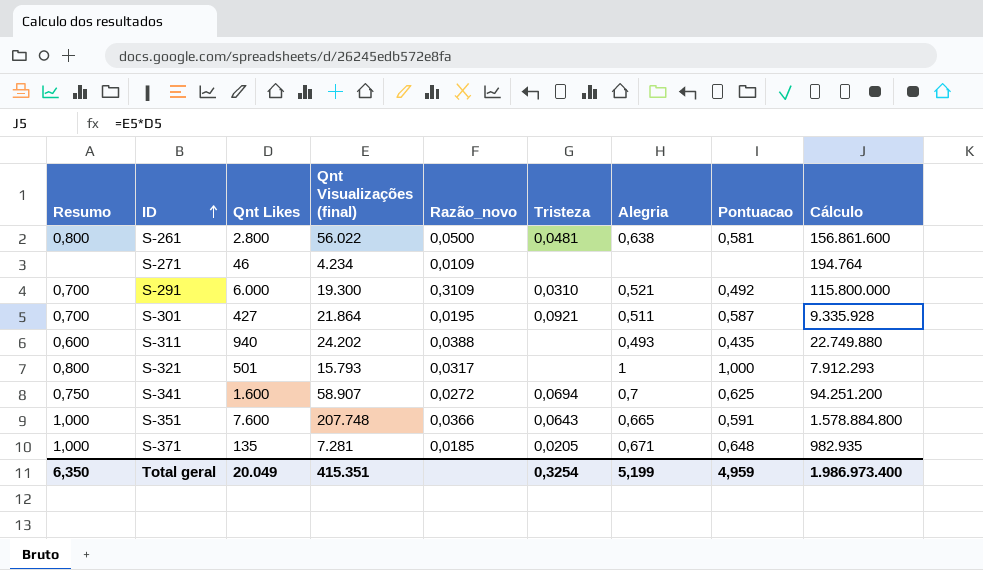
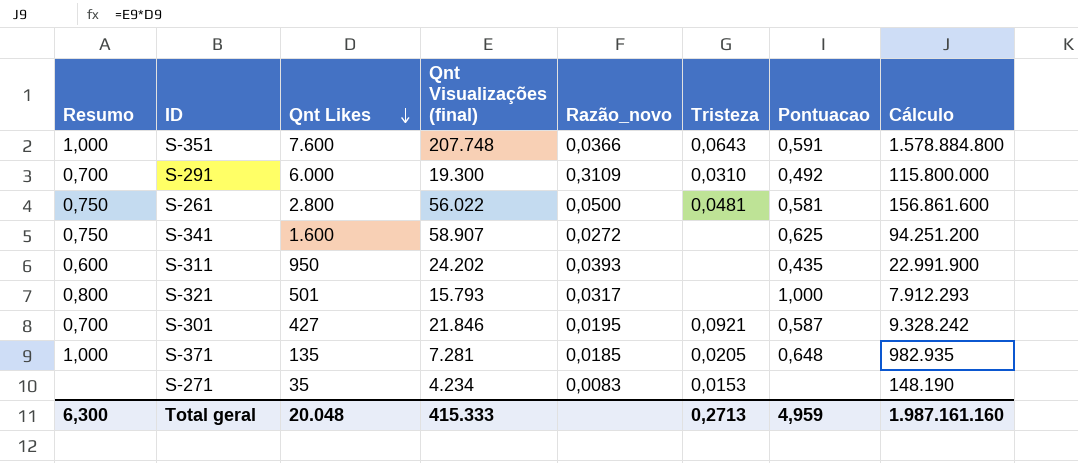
row order: ID ascending -> Qnt Likes descending
column Alegria | position: 7 -> none
S-261 | Resumo: 0,800 -> 0,750
S-341 | Tristeza: 0,0694 -> none
S-311 | Qnt Likes: 940 -> 950
S-311 | Razão_novo: 0,0388 -> 0,0393
S-311 | Cálculo: 22.749.880 -> 22.991.900
S-301 | Qnt Visualizações (final): 21.864 -> 21.846
S-301 | Cálculo: 9.335.928 -> 9.328.242
S-271 | Qnt Likes: 46 -> 35
S-271 | Razão_novo: 0,0109 -> 0,0083
S-271 | Tristeza: none -> 0,0153
S-271 | Cálculo: 194.764 -> 148.190
Total geral | Resumo: 6,350 -> 6,300
Total geral | Qnt Likes: 20.049 -> 20.048
Total geral | Qnt Visualizações (final): 415.351 -> 415.333
Total geral | Tristeza: 0,3254 -> 0,2713
Total geral | Cálculo: 1.986.973.400 -> 1.987.161.160

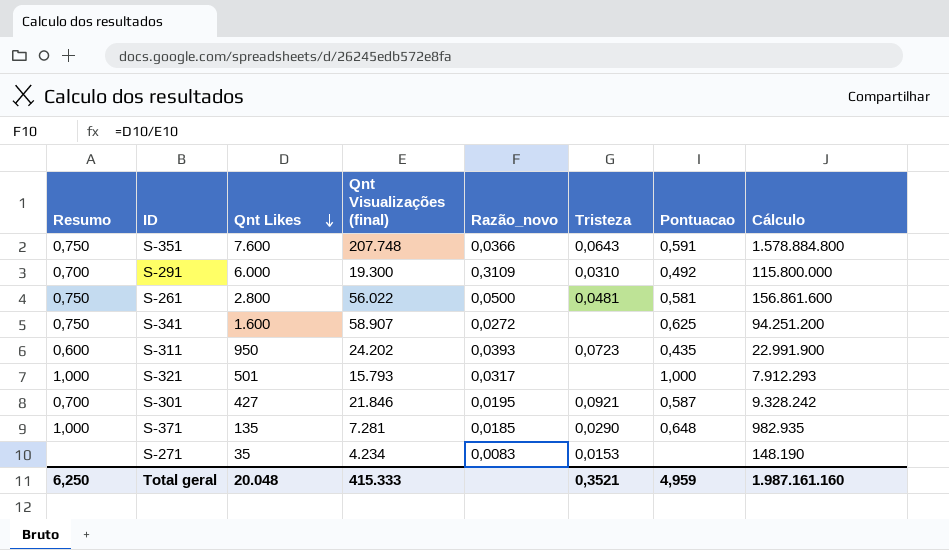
S-351 | Resumo: 1,000 -> 0,750
S-311 | Tristeza: none -> 0,0723
S-321 | Resumo: 0,800 -> 1,000
S-371 | Tristeza: 0,0205 -> 0,0290
Total geral | Resumo: 6,300 -> 6,250
Total geral | Tristeza: 0,2713 -> 0,3521

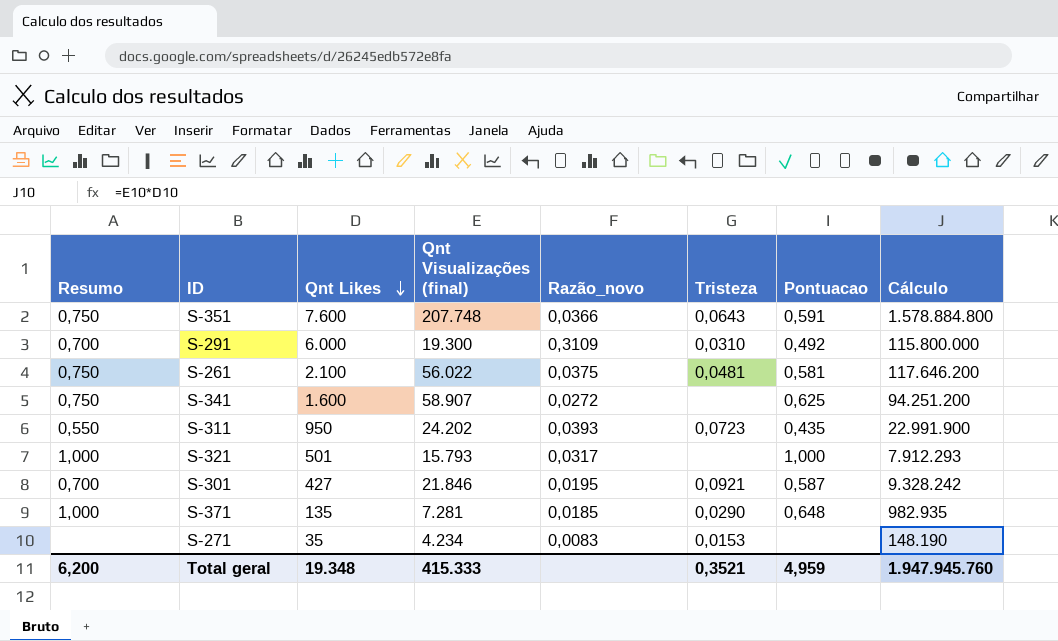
S-261 | Qnt Likes: 2.800 -> 2.100
S-261 | Razão_novo: 0,0500 -> 0,0375
S-261 | Cálculo: 156.861.600 -> 117.646.200
S-311 | Resumo: 0,600 -> 0,550
Total geral | Resumo: 6,250 -> 6,200
Total geral | Qnt Likes: 20.048 -> 19.348
Total geral | Cálculo: 1.987.161.160 -> 1.947.945.760

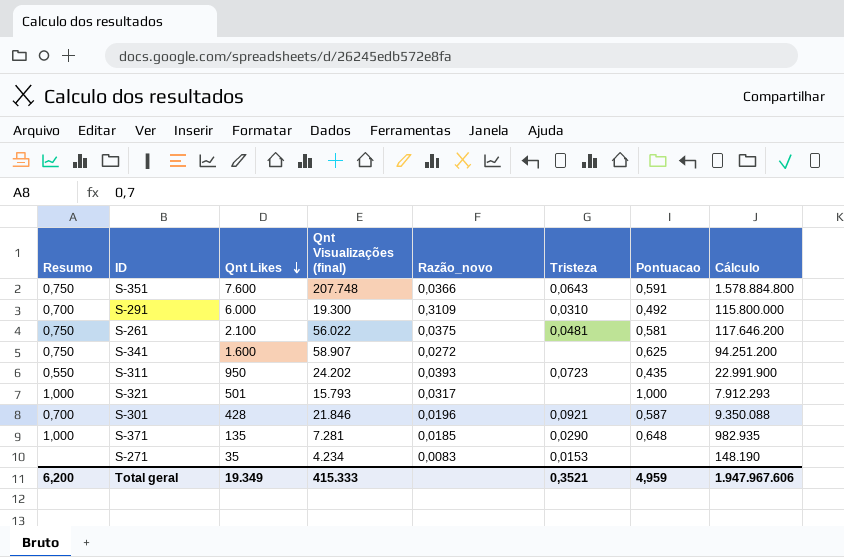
S-301 | Qnt Likes: 427 -> 428
S-301 | Razão_novo: 0,0195 -> 0,0196
S-301 | Cálculo: 9.328.242 -> 9.350.088
Total geral | Qnt Likes: 19.348 -> 19.349
Total geral | Cálculo: 1.947.945.760 -> 1.947.967.606

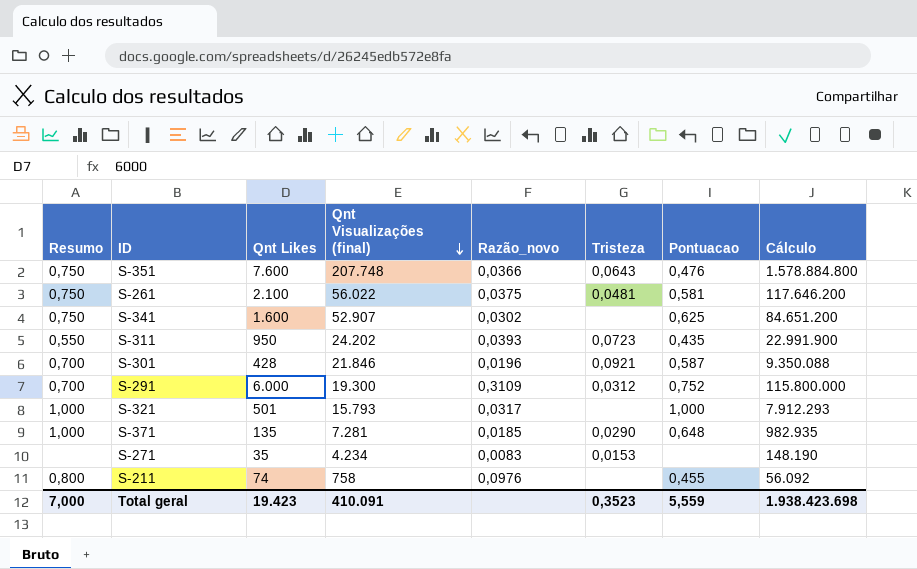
row order: Qnt Likes descending -> Qnt Visualizações (final) descending
S-351 | Pontuacao: 0,591 -> 0,476
S-341 | Qnt Visualizações (final): 58.907 -> 52.907
S-341 | Razão_novo: 0,0272 -> 0,0302
S-341 | Cálculo: 94.251.200 -> 84.651.200
S-291 | Tristeza: 0,0310 -> 0,0312
S-291 | Pontuacao: 0,492 -> 0,752
row S-211: none -> 0,800 | 74 | 758 | 0,0976 | none | 0,455 | 56.092
Total geral | Resumo: 6,200 -> 7,000
Total geral | Qnt Likes: 19.349 -> 19.423
Total geral | Qnt Visualizações (final): 415.333 -> 410.091
Total geral | Tristeza: 0,3521 -> 0,3523
Total geral | Pontuacao: 4,959 -> 5,559
Total geral | Cálculo: 1.947.967.606 -> 1.938.423.698

